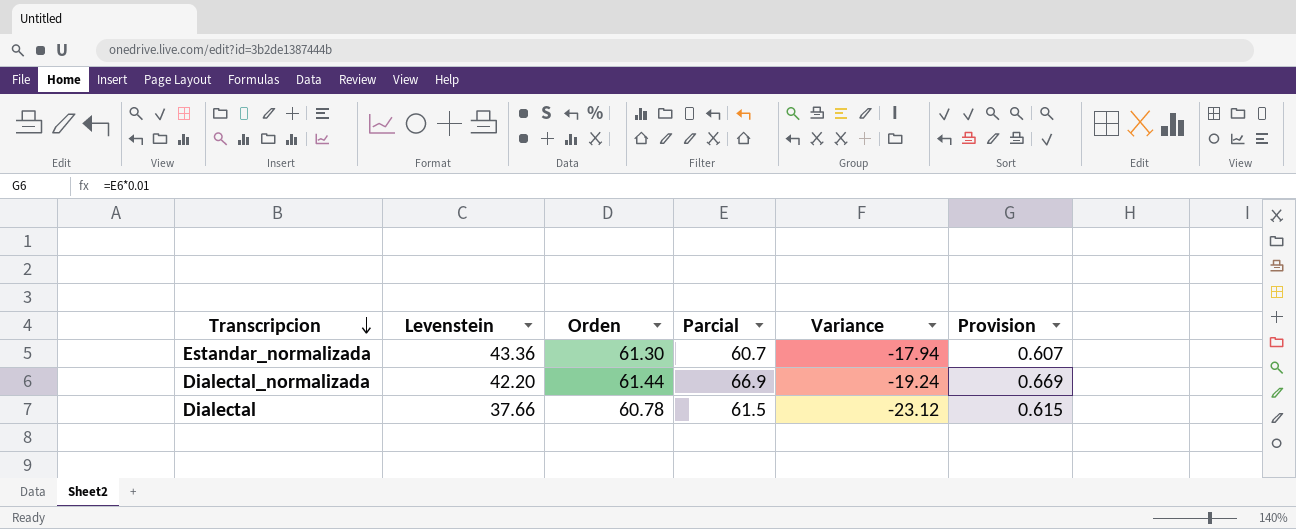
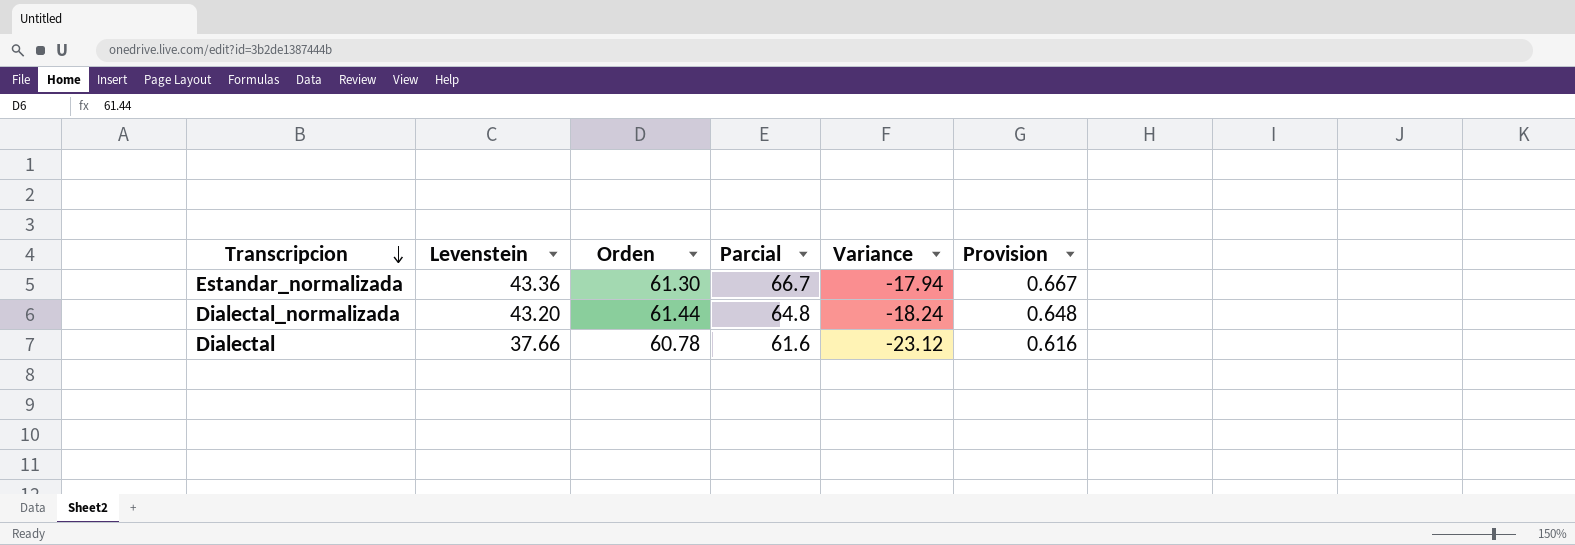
Estandar_normalizada | Parcial: 60.7 -> 66.7
Estandar_normalizada | Provision: 0.607 -> 0.667
Dialectal_normalizada | Levenstein: 42.20 -> 43.20
Dialectal_normalizada | Parcial: 66.9 -> 64.8
Dialectal_normalizada | Variance: -19.24 -> -18.24
Dialectal_normalizada | Provision: 0.669 -> 0.648
Dialectal | Parcial: 61.5 -> 61.6
Dialectal | Provision: 0.615 -> 0.616

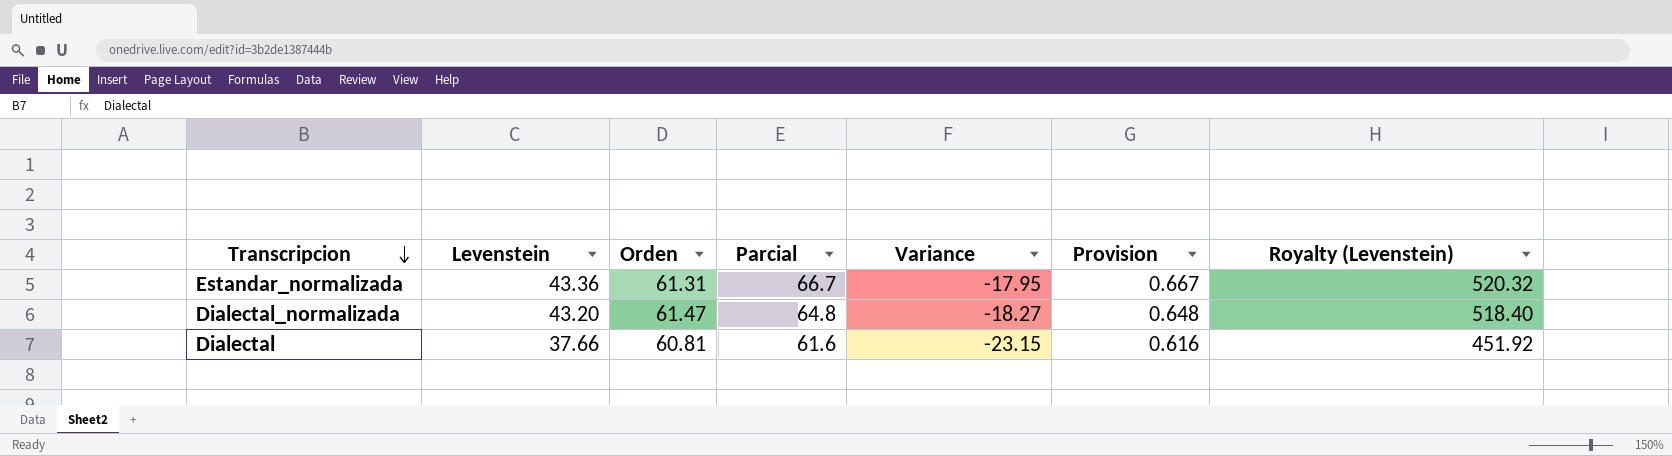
column Royalty (Levenstein) | formula: none -> [Levenstein] * 12
Estandar_normalizada | Orden: 61.30 -> 61.31
Estandar_normalizada | Variance: -17.94 -> -17.95
Dialectal_normalizada | Orden: 61.44 -> 61.47
Dialectal_normalizada | Variance: -18.24 -> -18.27
Dialectal | Orden: 60.78 -> 60.81
Dialectal | Variance: -23.12 -> -23.15

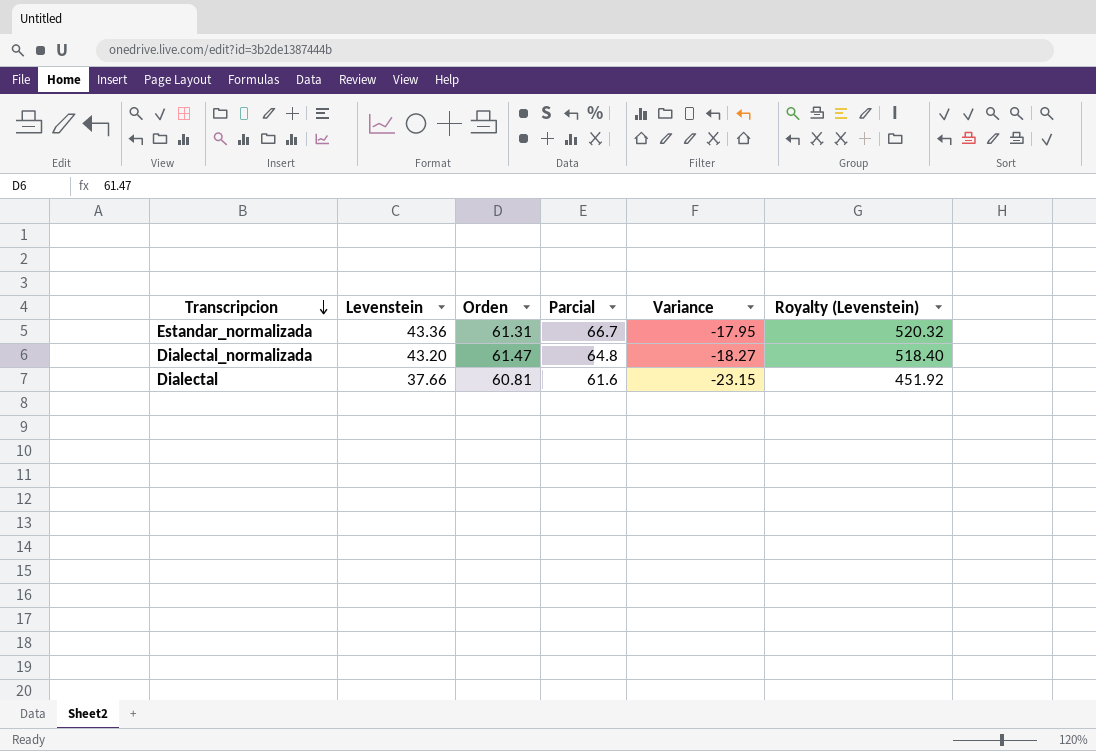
column Provision | formula: [Parcial] * 0.01 -> none

